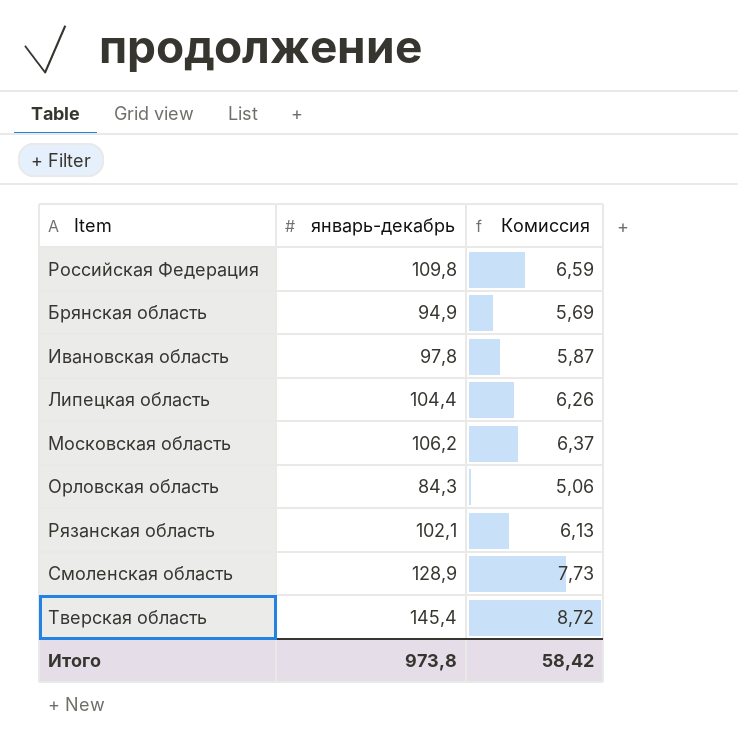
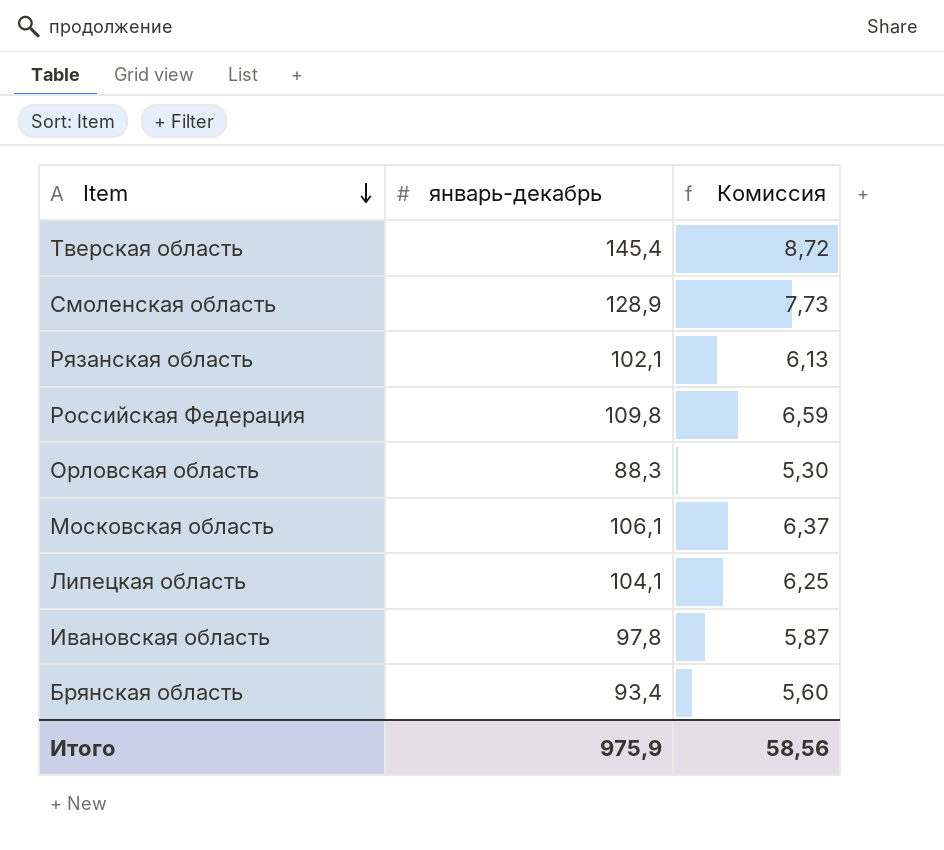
row order: none -> Item descending
Орловская область | январь-декабрь: 84,3 -> 88,3
Орловская область | Комиссия: 5,06 -> 5,30
Московская область | январь-декабрь: 106,2 -> 106,1
Липецкая область | январь-декабрь: 104,4 -> 104,1
Липецкая область | Комиссия: 6,26 -> 6,25
Брянская область | январь-декабрь: 94,9 -> 93,4
Брянская область | Комиссия: 5,69 -> 5,60
Итого | январь-декабрь: 973,8 -> 975,9
Итого | Комиссия: 58,42 -> 58,56

